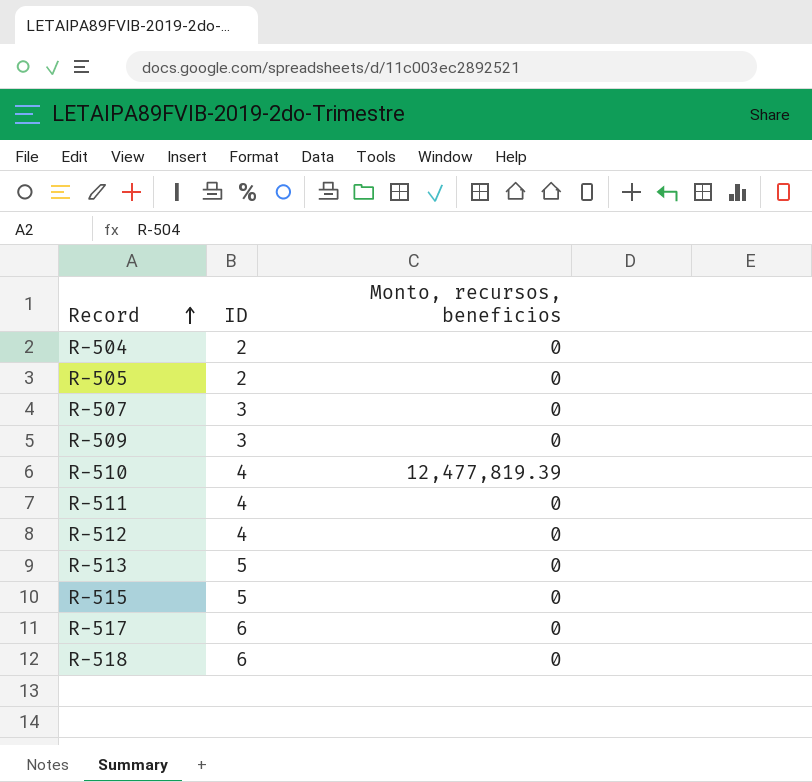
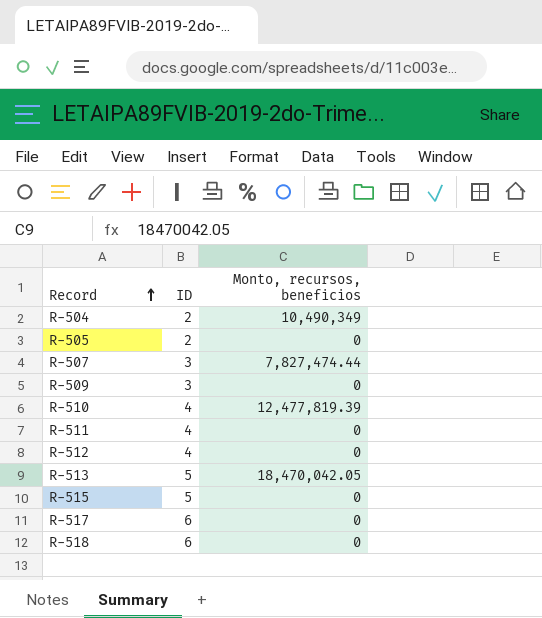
R-504 | Monto, recursos, beneficios: 0 -> 10,490,349
R-507 | Monto, recursos, beneficios: 0 -> 7,827,474.44
R-513 | Monto, recursos, beneficios: 0 -> 18,470,042.05

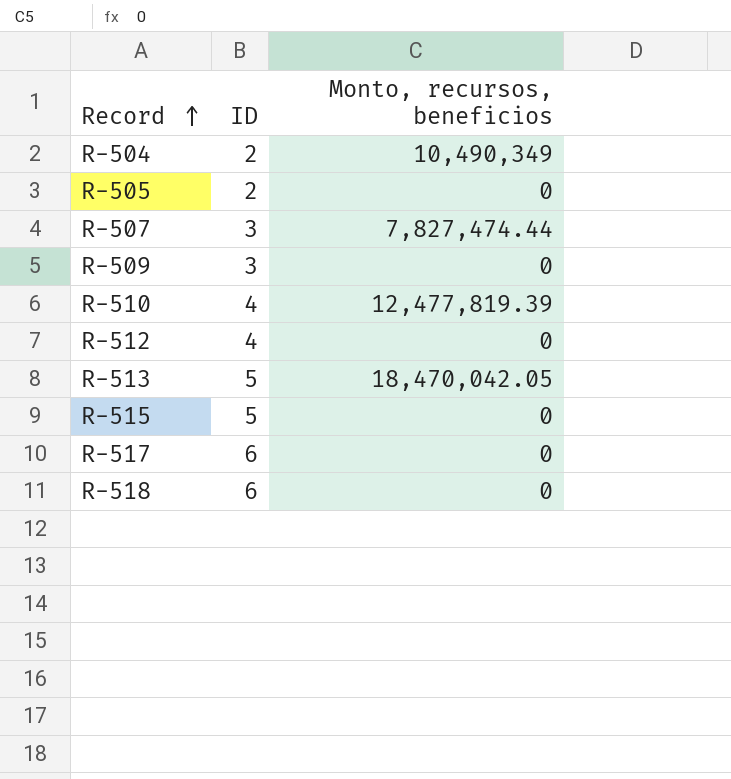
row R-511: 4 | 0 -> none

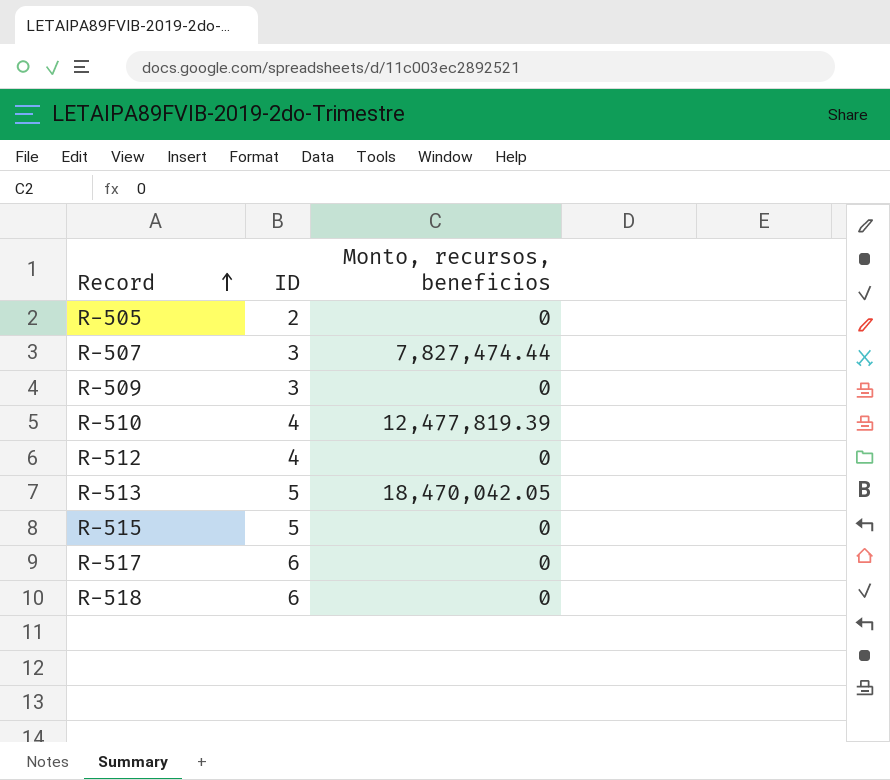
row R-504: 2 | 10,490,349 -> none

